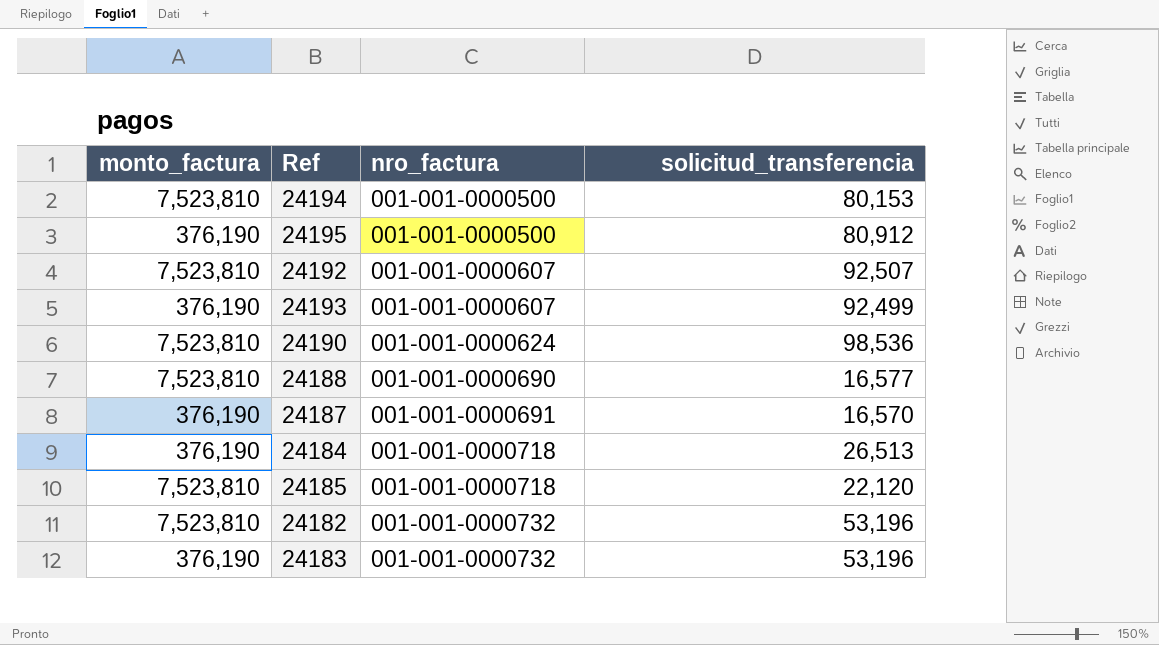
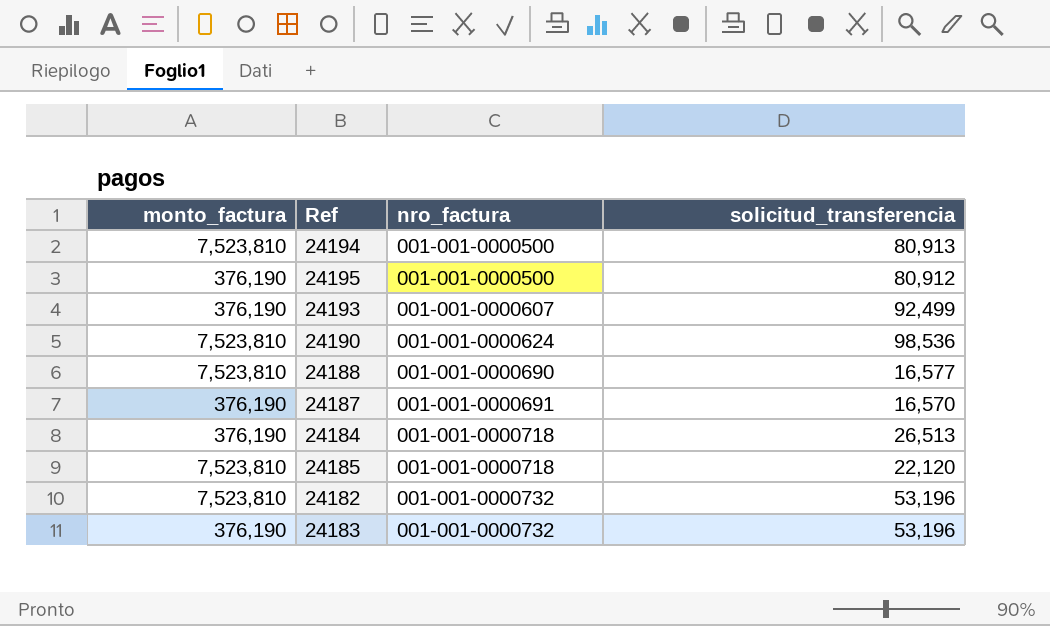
row 24192: 7,523,810 | 001-001-0000607 | 92,507 -> none
24194 | solicitud_transferencia: 80,153 -> 80,913

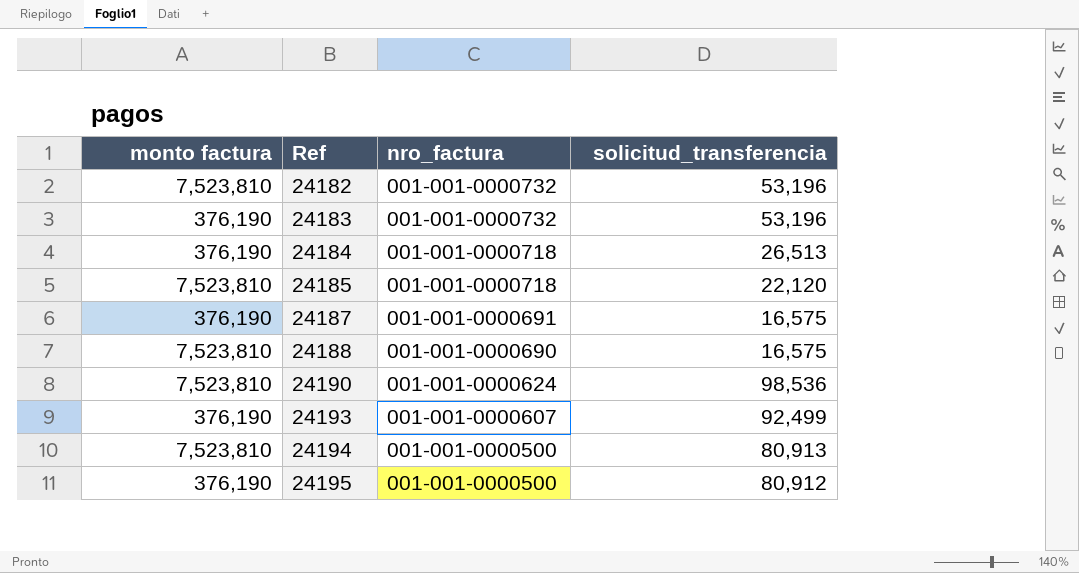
row order: nro_factura ascending -> Ref ascending
column name: monto_factura -> monto factura
24187 | solicitud_transferencia: 16,570 -> 16,575
24188 | solicitud_transferencia: 16,577 -> 16,575

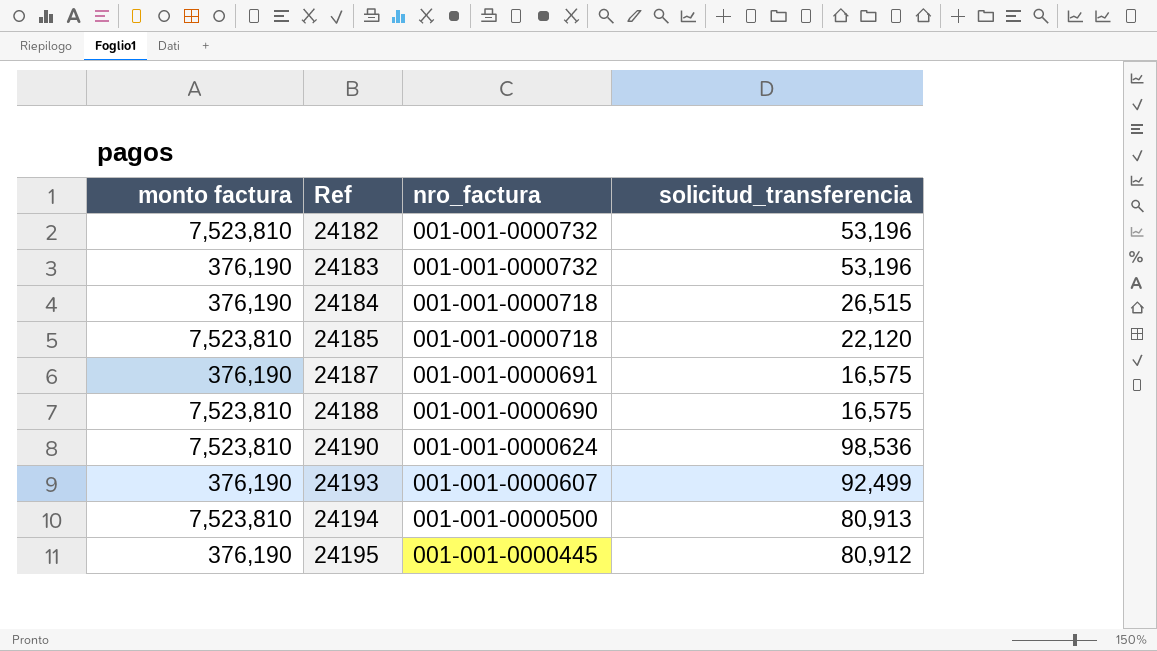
24184 | solicitud_transferencia: 26,513 -> 26,515
24195 | nro_factura: 001-001-0000500 -> 001-001-0000445

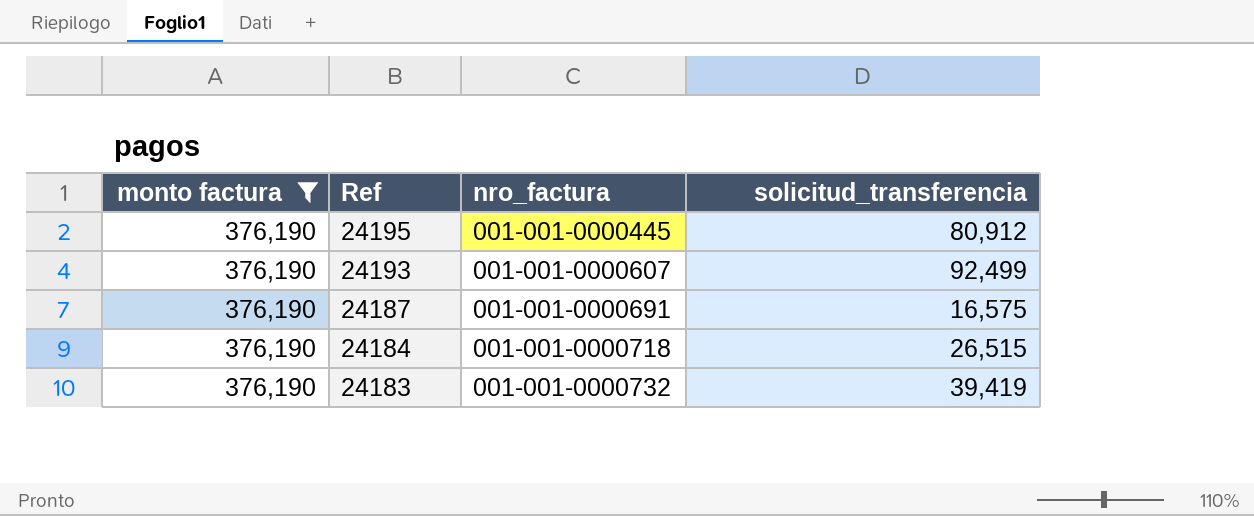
filter: none -> monto factura = 376,190
row order: Ref ascending -> Ref descending
24183 | solicitud_transferencia: 53,196 -> 39,419

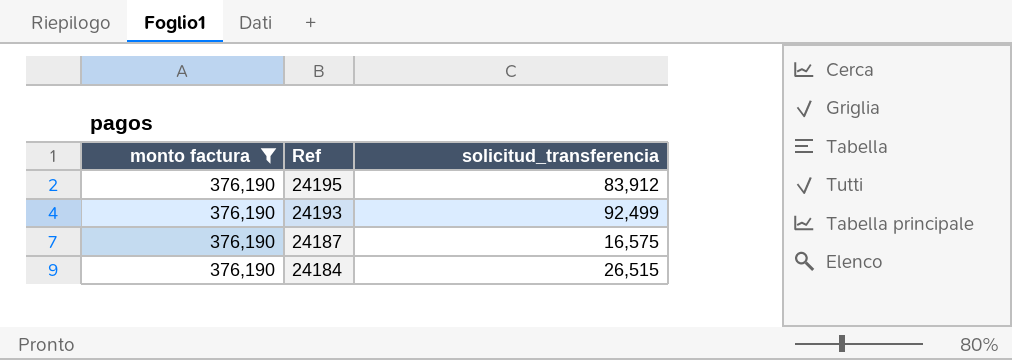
column nro_factura | position: 3 -> none
row 24183: 376,190 | 001-001-0000732 | 39,419 -> none
24195 | solicitud_transferencia: 80,912 -> 83,912

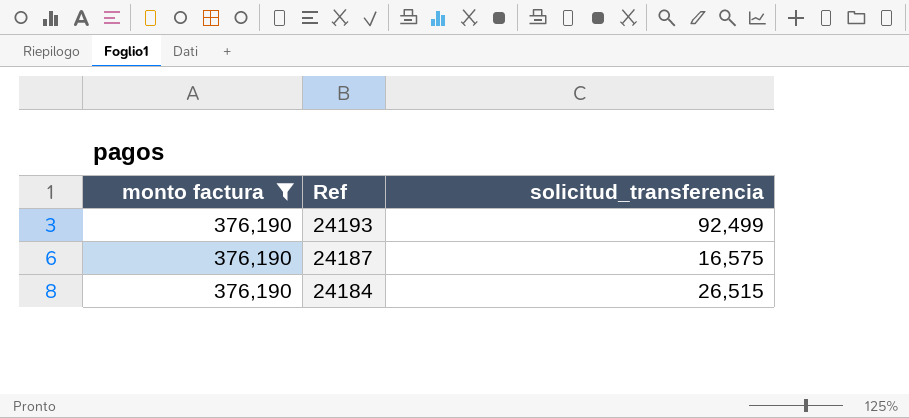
row 24195: 376,190 | 83,912 -> none

